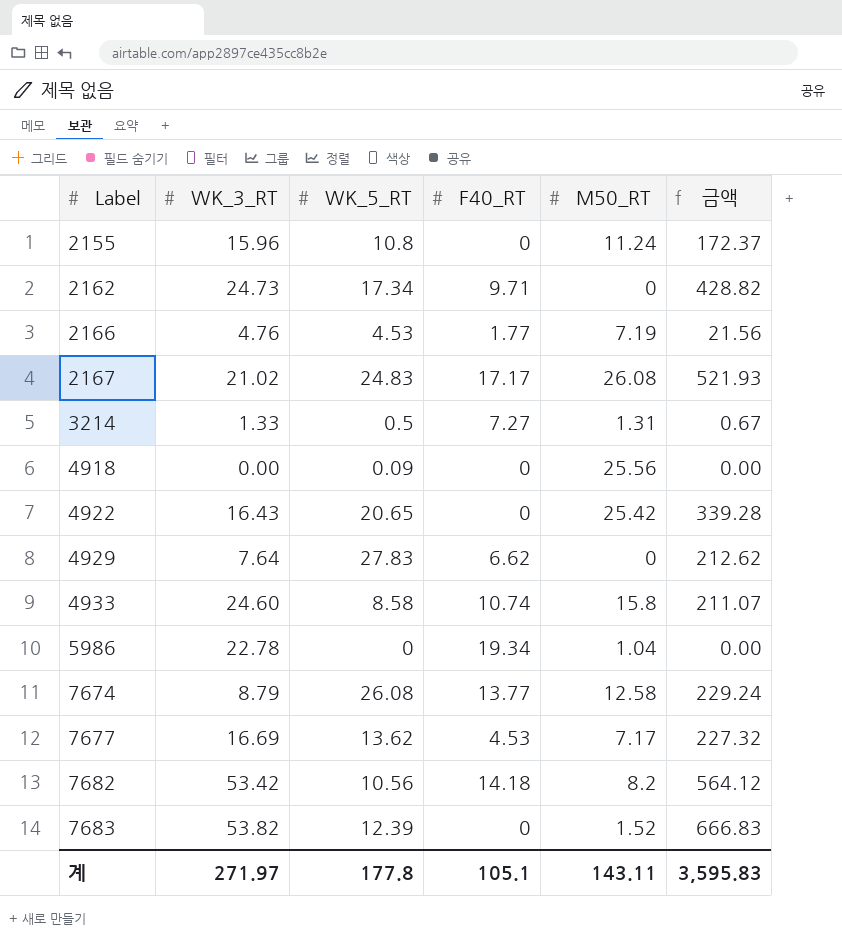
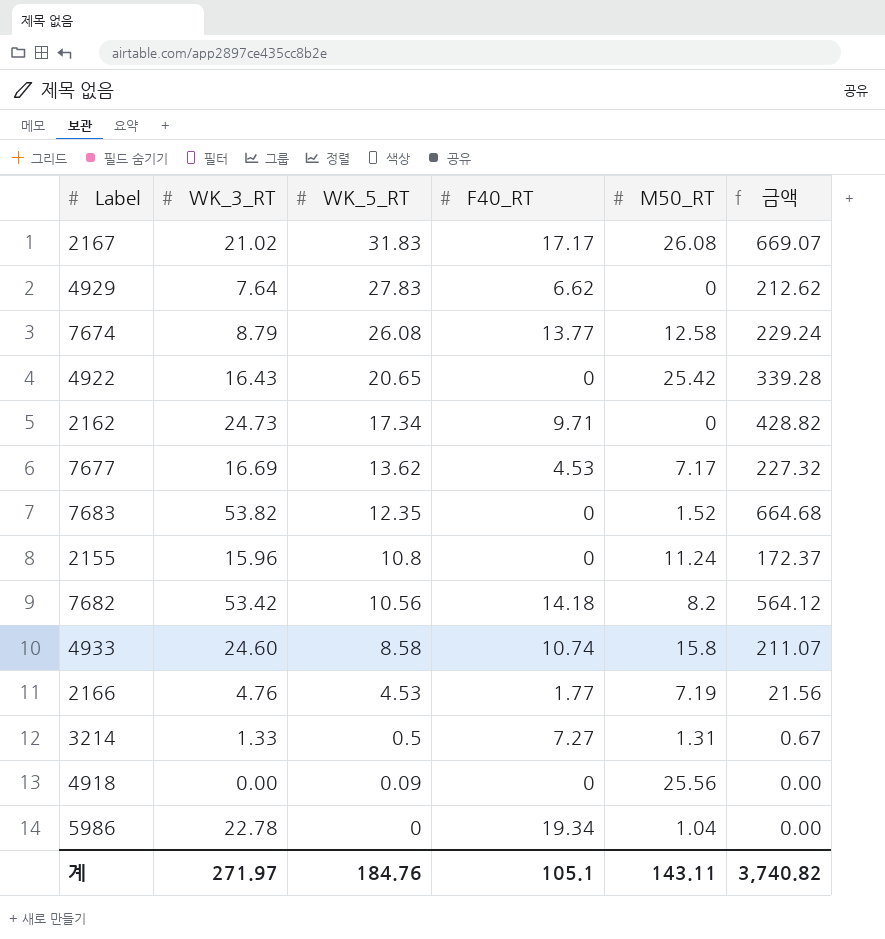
row order: Label ascending -> WK_5_RT descending
2167 | WK_5_RT: 24.83 -> 31.83
2167 | 금액: 521.93 -> 669.07
7683 | WK_5_RT: 12.39 -> 12.35
7683 | 금액: 666.83 -> 664.68
계 | WK_5_RT: 177.8 -> 184.76
계 | 금액: 3,595.83 -> 3,740.82

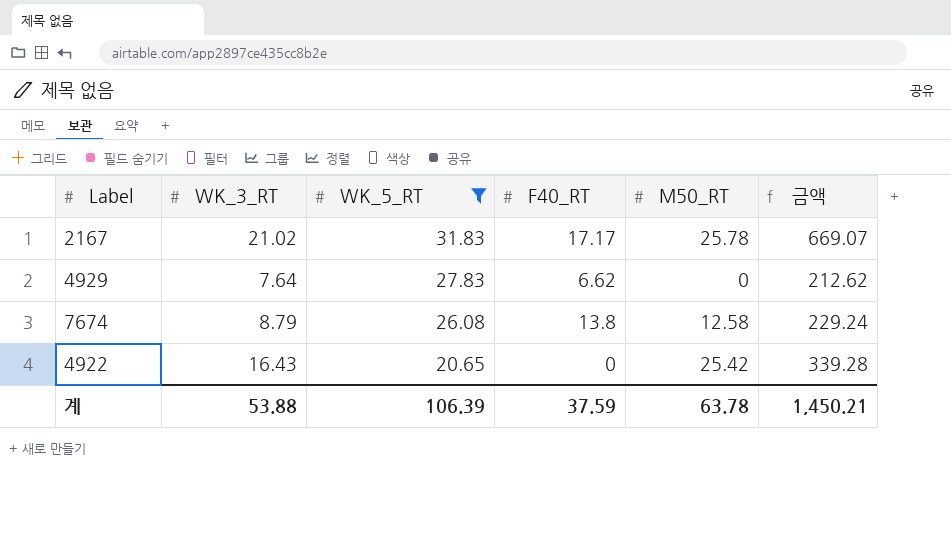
filter: none -> WK_5_RT >= 20.65
2167 | M50_RT: 26.08 -> 25.78
7674 | F40_RT: 13.77 -> 13.8
계 | WK_3_RT: 271.97 -> 53.88
계 | WK_5_RT: 184.76 -> 106.39
계 | F40_RT: 105.1 -> 37.59
계 | M50_RT: 143.11 -> 63.78
계 | 금액: 3,740.82 -> 1,450.21

